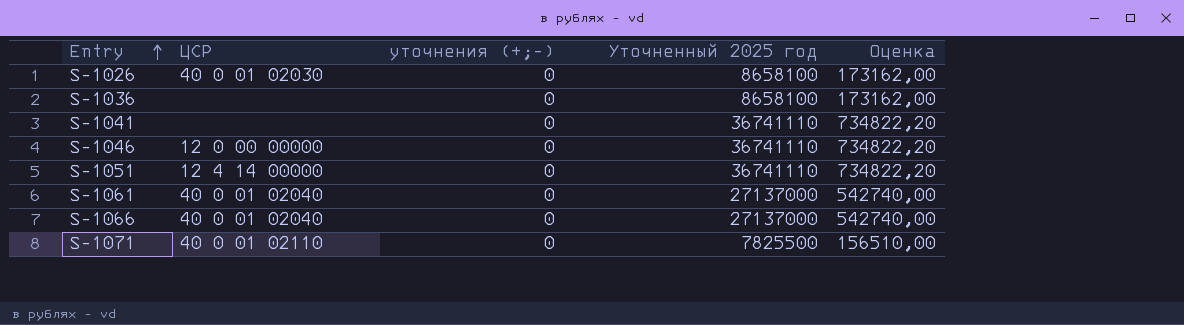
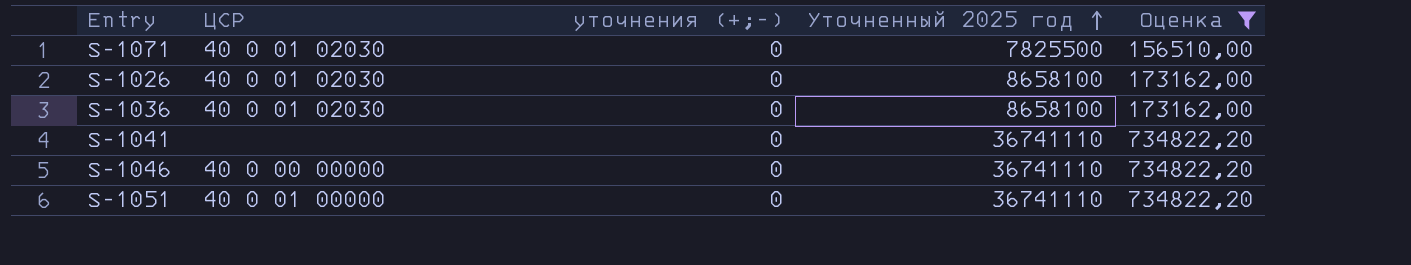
filter: none -> Оценка != 542740,00
row order: Entry ascending -> Уточненный 2025 год ascending
S-1071 | ЦСР: 40 0 01 02110 -> 40 0 01 02030
S-1036 | ЦСР: none -> 40 0 01 02030
S-1046 | ЦСР: 12 0 00 00000 -> 40 0 00 00000
S-1051 | ЦСР: 12 4 14 00000 -> 40 0 01 00000

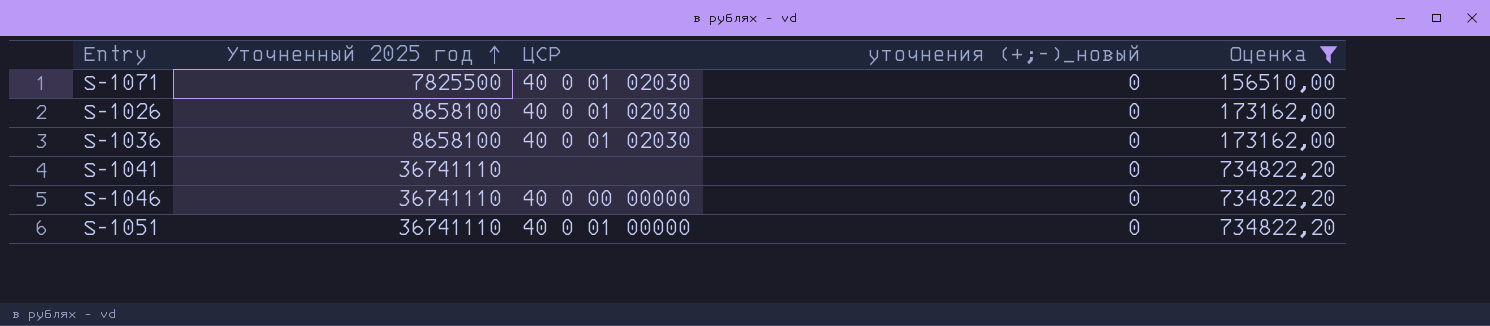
column Уточненный 2025 год | position: 4 -> 2
column name: уточнения (+;-) -> уточнения (+;-)_новый

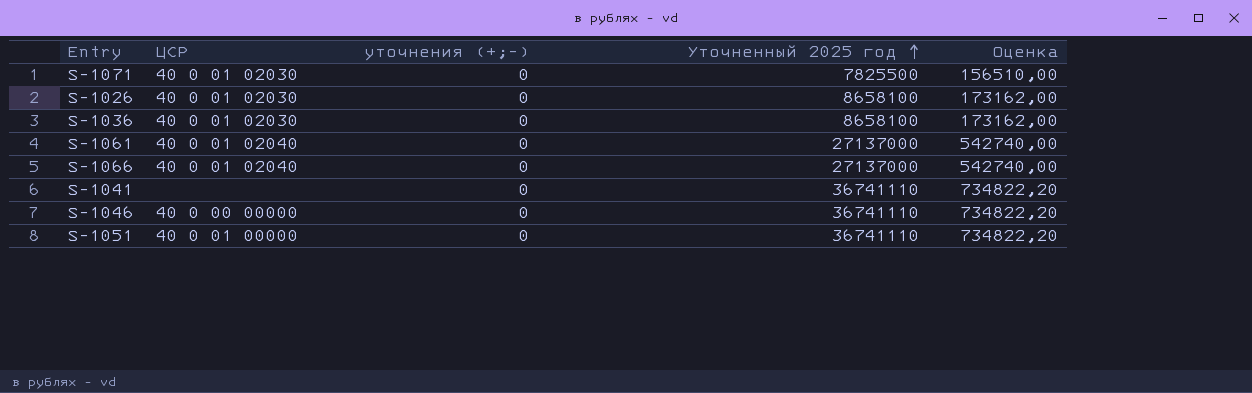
filter: Оценка != 542740,00 -> none
column name: уточнения (+;-)_новый -> уточнения (+;-)
column Уточненный 2025 год | position: 2 -> 4

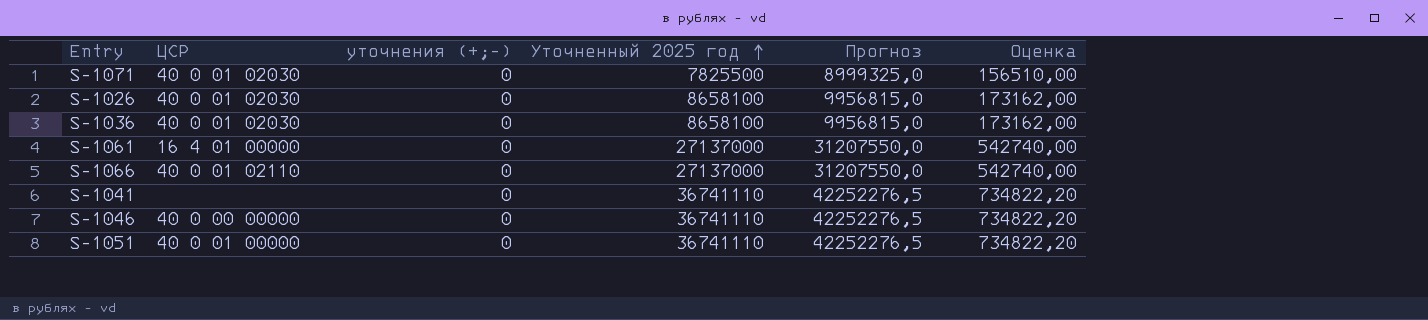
column Прогноз | formula: none -> [Уточненный 2025 год] * 1,15
S-1061 | ЦСР: 40 0 01 02040 -> 16 4 01 00000
S-1066 | ЦСР: 40 0 01 02040 -> 40 0 01 02110

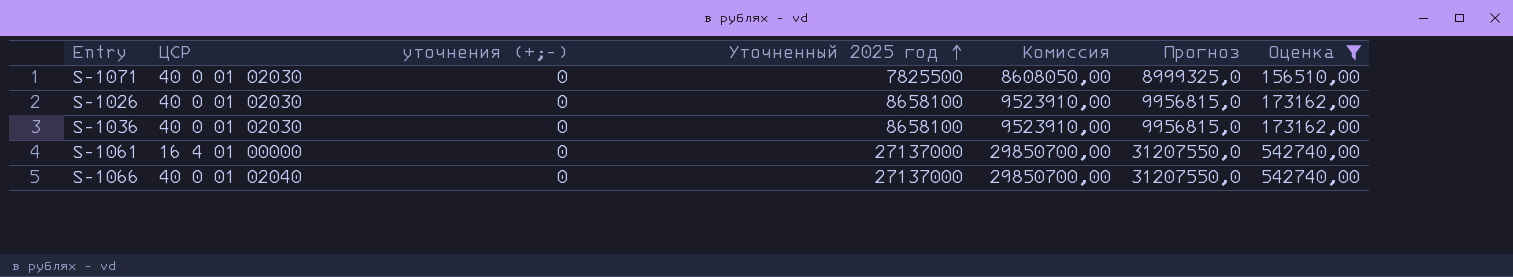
filter: none -> Оценка != 734822,20
column Комиссия | formula: none -> [Уточненный 2025 год] * 1,1
S-1066 | ЦСР: 40 0 01 02110 -> 40 0 01 02040

